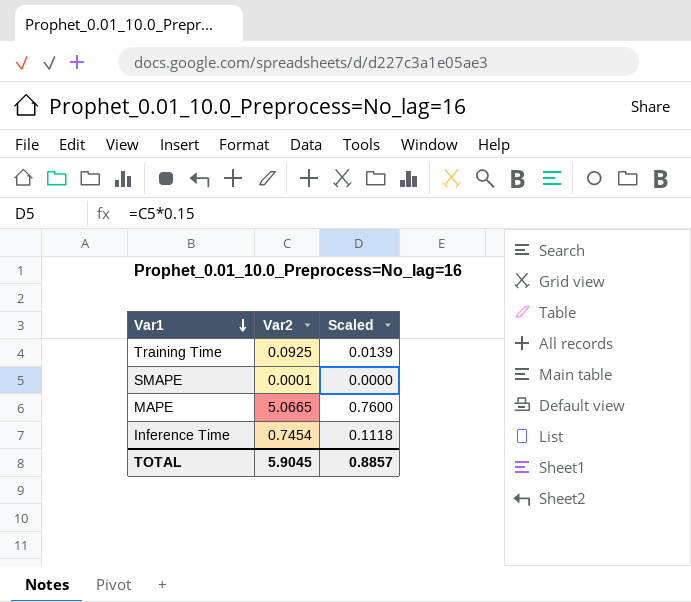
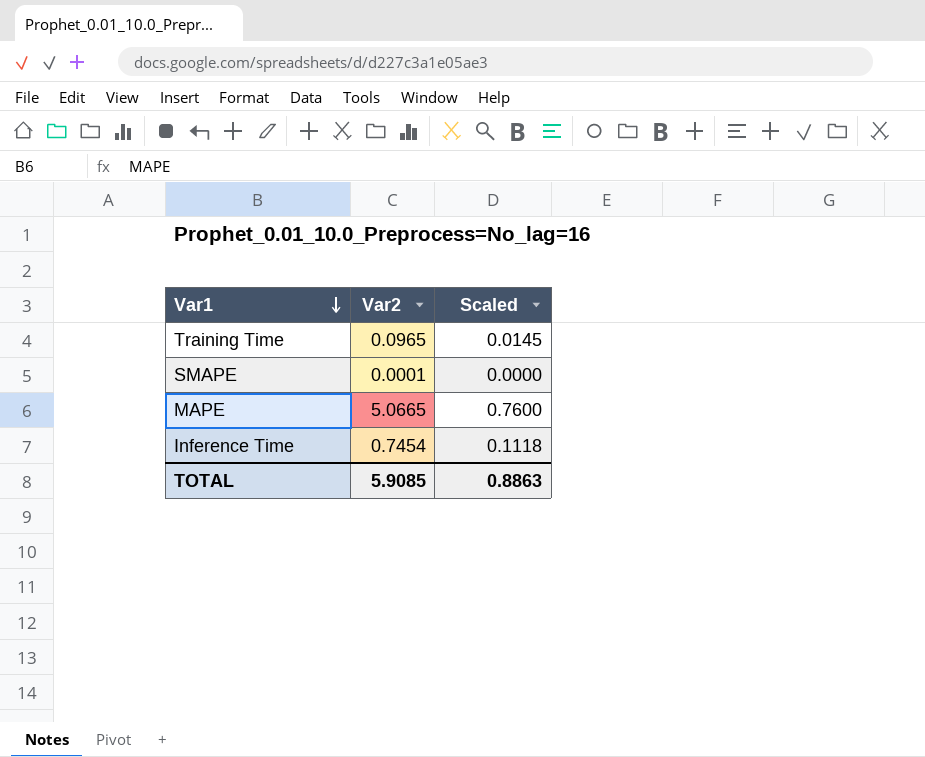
Training Time | Var2: 0.0925 -> 0.0965
Training Time | Scaled: 0.0139 -> 0.0145
TOTAL | Var2: 5.9045 -> 5.9085
TOTAL | Scaled: 0.8857 -> 0.8863

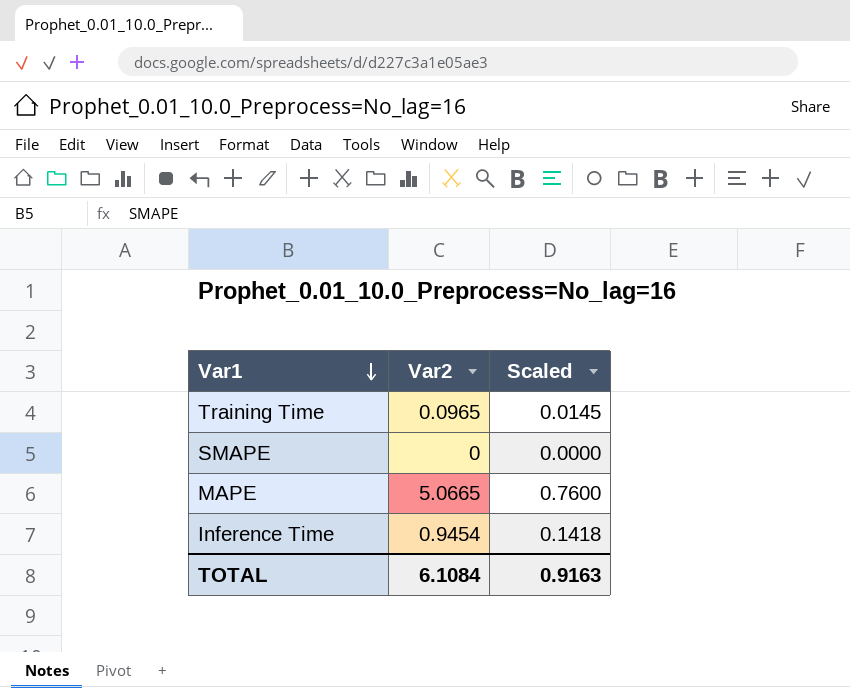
SMAPE | Var2: 0.0001 -> 0
Inference Time | Var2: 0.7454 -> 0.9454
Inference Time | Scaled: 0.1118 -> 0.1418
TOTAL | Var2: 5.9085 -> 6.1084
TOTAL | Scaled: 0.8863 -> 0.9163

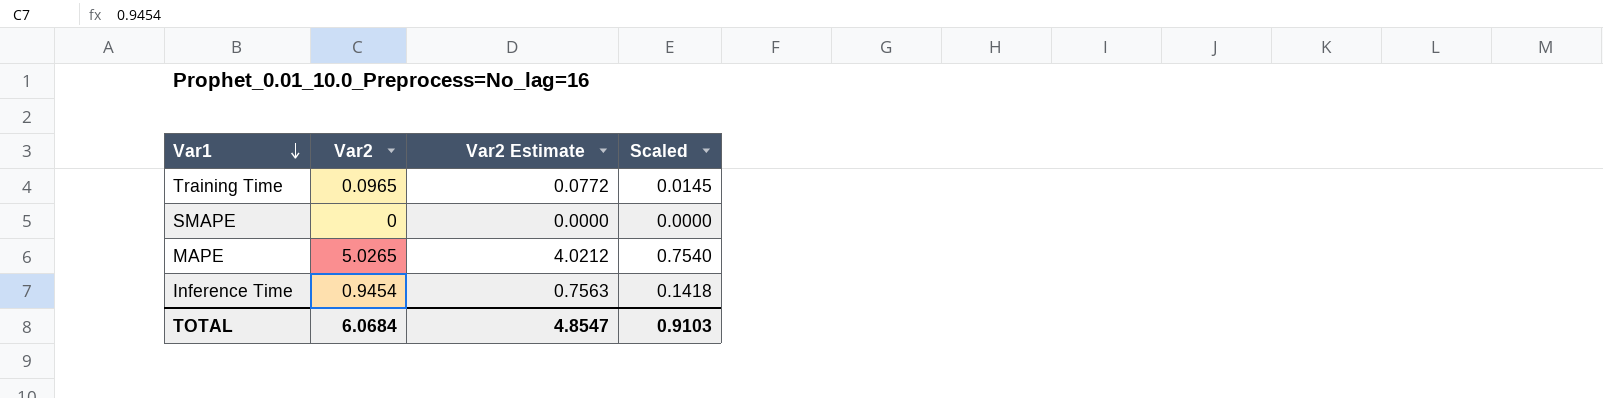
column Var2 Estimate | formula: none -> [Var2] * 0.8
MAPE | Var2: 5.0665 -> 5.0265
MAPE | Scaled: 0.7600 -> 0.7540
TOTAL | Var2: 6.1084 -> 6.0684
TOTAL | Scaled: 0.9163 -> 0.9103

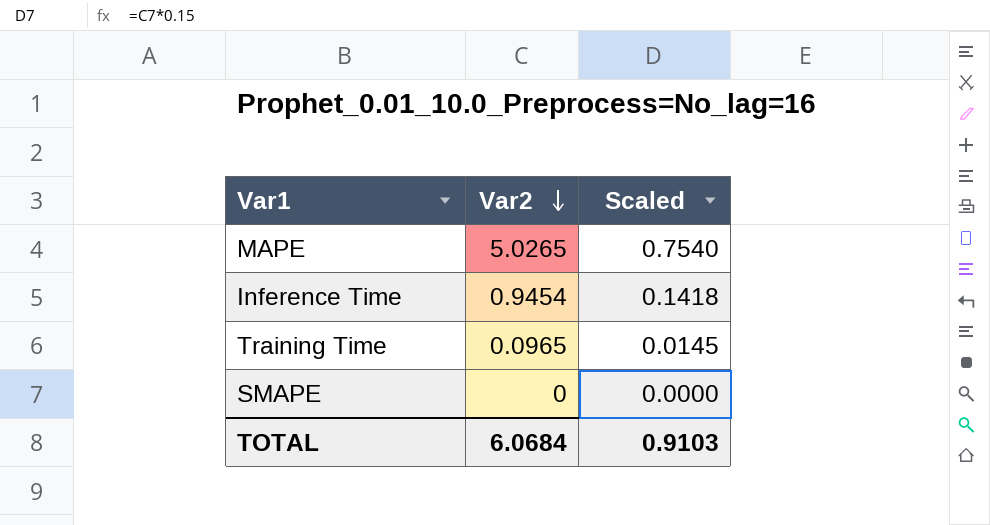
row order: Var1 descending -> Var2 descending
column Var2 Estimate | formula: [Var2] * 0.8 -> none

